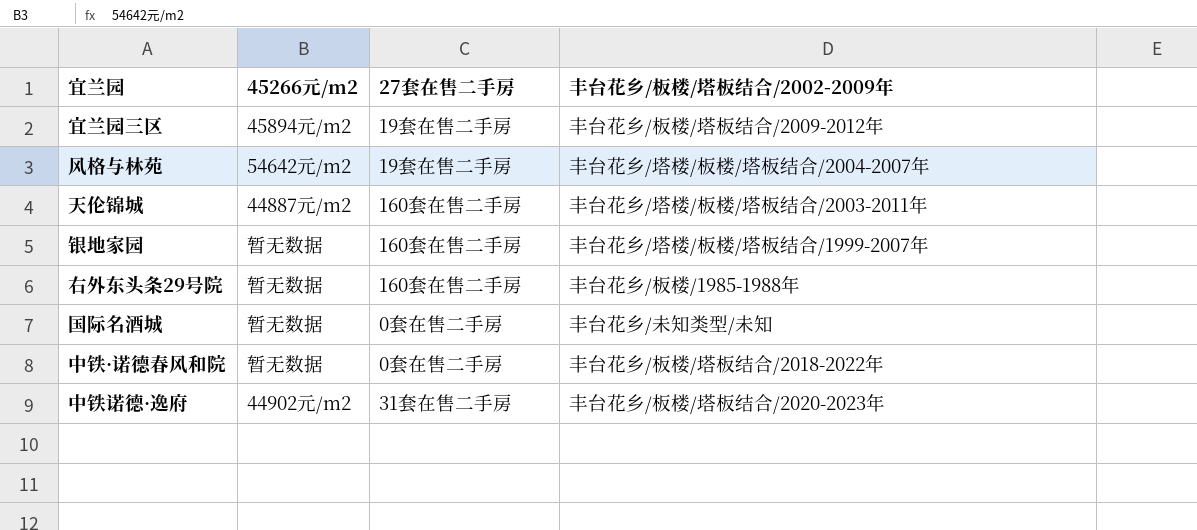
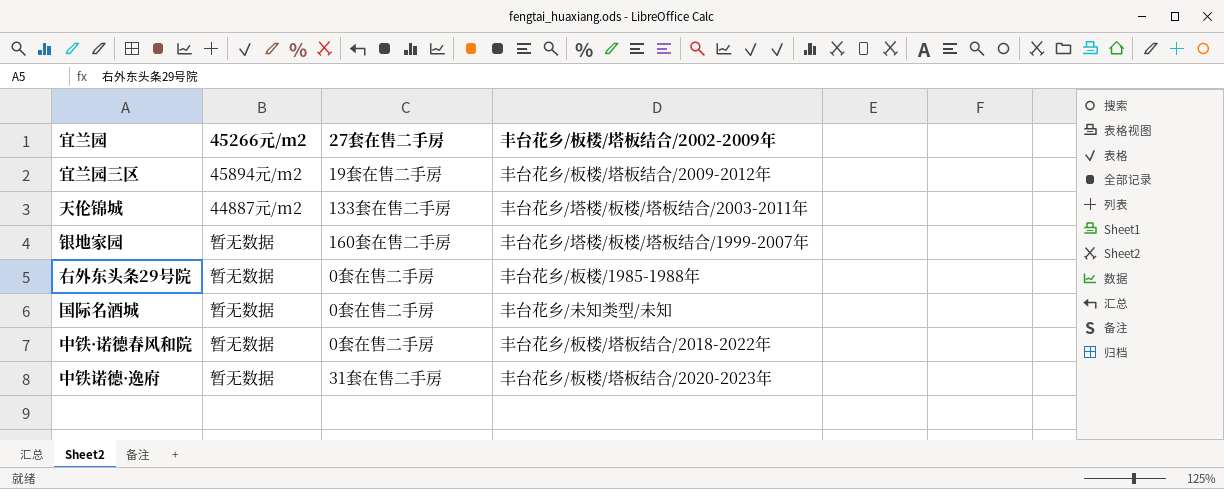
row 风格与林苑: 54642元/m2 | 19套在售二手房 | 丰台花乡/塔楼/板楼/塔板结合/2004-2007年 -> none
天伦锦城 | 27套在售二手房: 160套在售二手房 -> 133套在售二手房
右外东头条29号院 | 27套在售二手房: 160套在售二手房 -> 0套在售二手房
中铁诺德·逸府 | 45266元/m2: 44902元/m2 -> 暂无数据

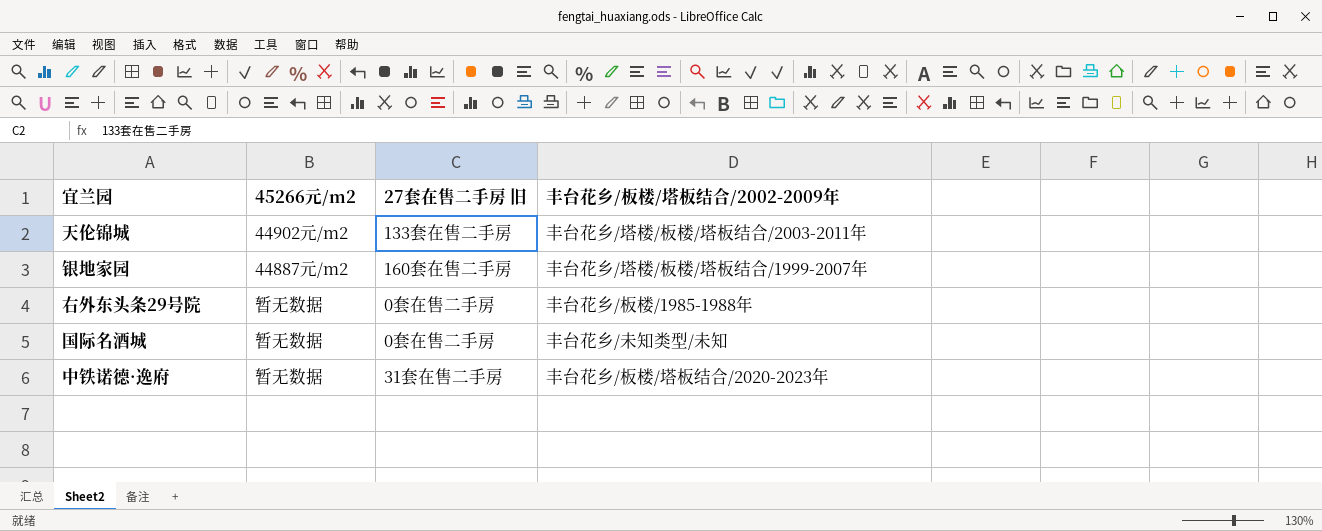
column name: 27套在售二手房 -> 27套在售二手房 旧
row 宜兰园三区: 45894元/m2 | 19套在售二手房 | 丰台花乡/板楼/塔板结合/2009-2012年 -> none
row 中铁·诺德春风和院: 暂无数据 | 0套在售二手房 | 丰台花乡/板楼/塔板结合/2018-2022年 -> none
天伦锦城 | 45266元/m2: 44887元/m2 -> 44902元/m2
银地家园 | 45266元/m2: 暂无数据 -> 44887元/m2

